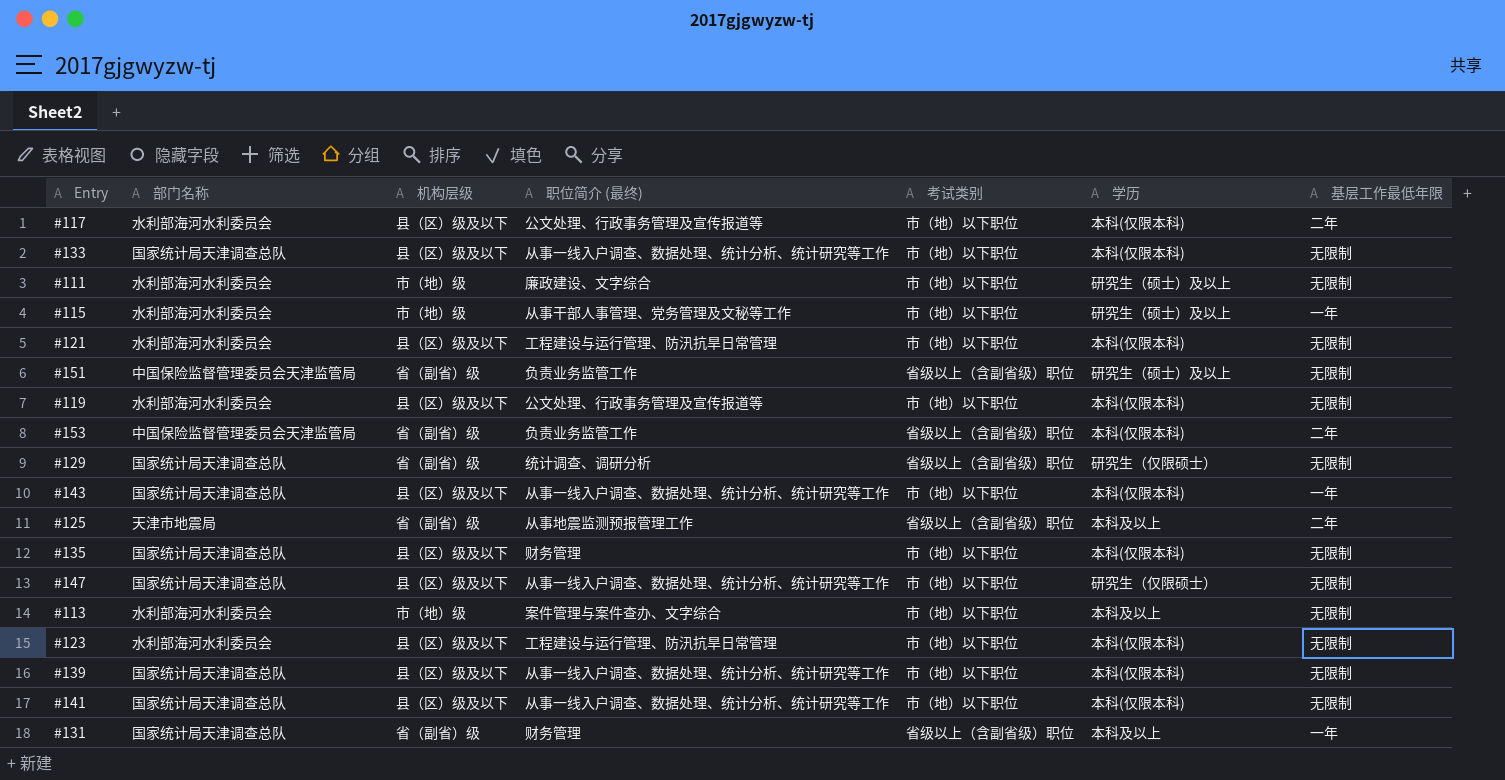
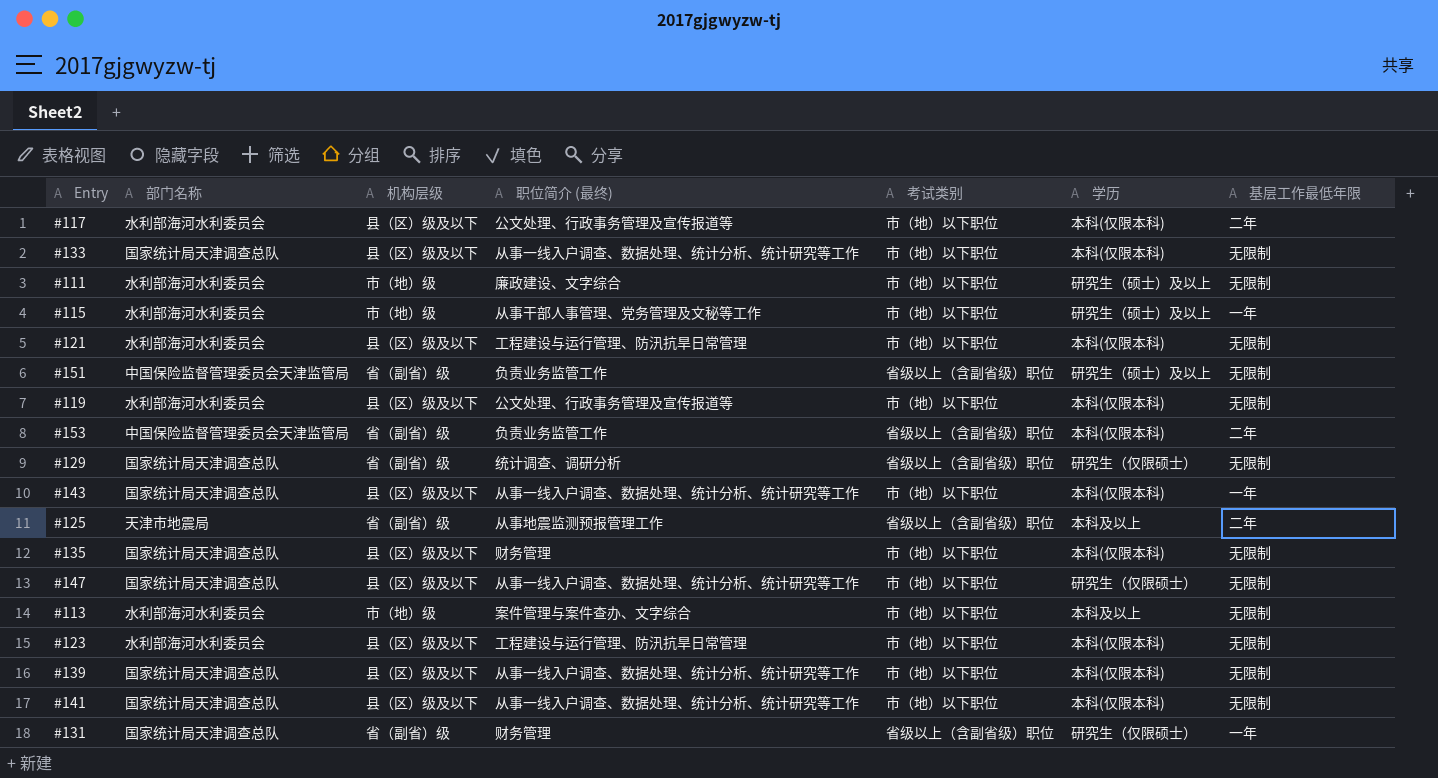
#131 | 学历: 本科及以上 -> 研究生（仅限硕士）

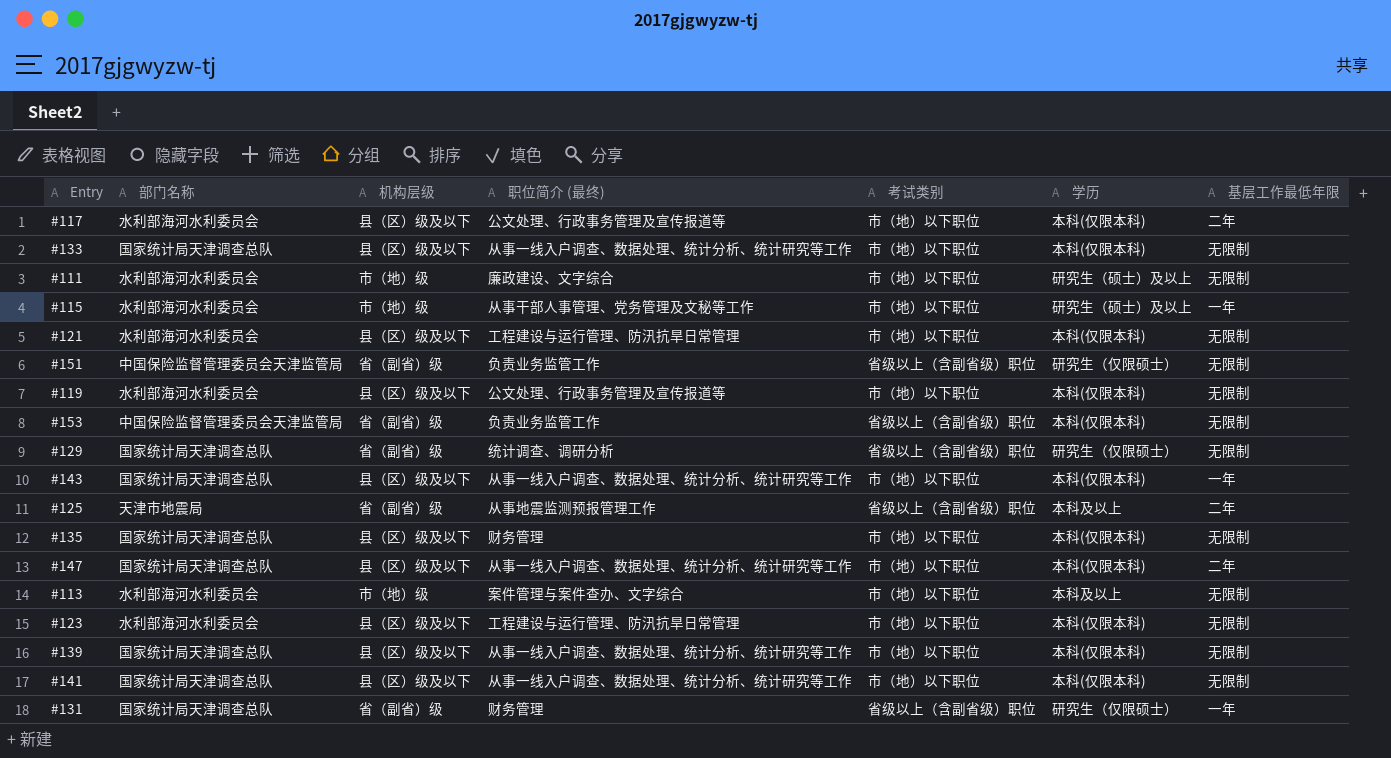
#151 | 学历: 研究生（硕士）及以上 -> 研究生（仅限硕士）
#153 | 基层工作最低年限: 二年 -> 无限制
#147 | 学历: 研究生（仅限硕士） -> 本科(仅限本科)
#147 | 基层工作最低年限: 无限制 -> 二年

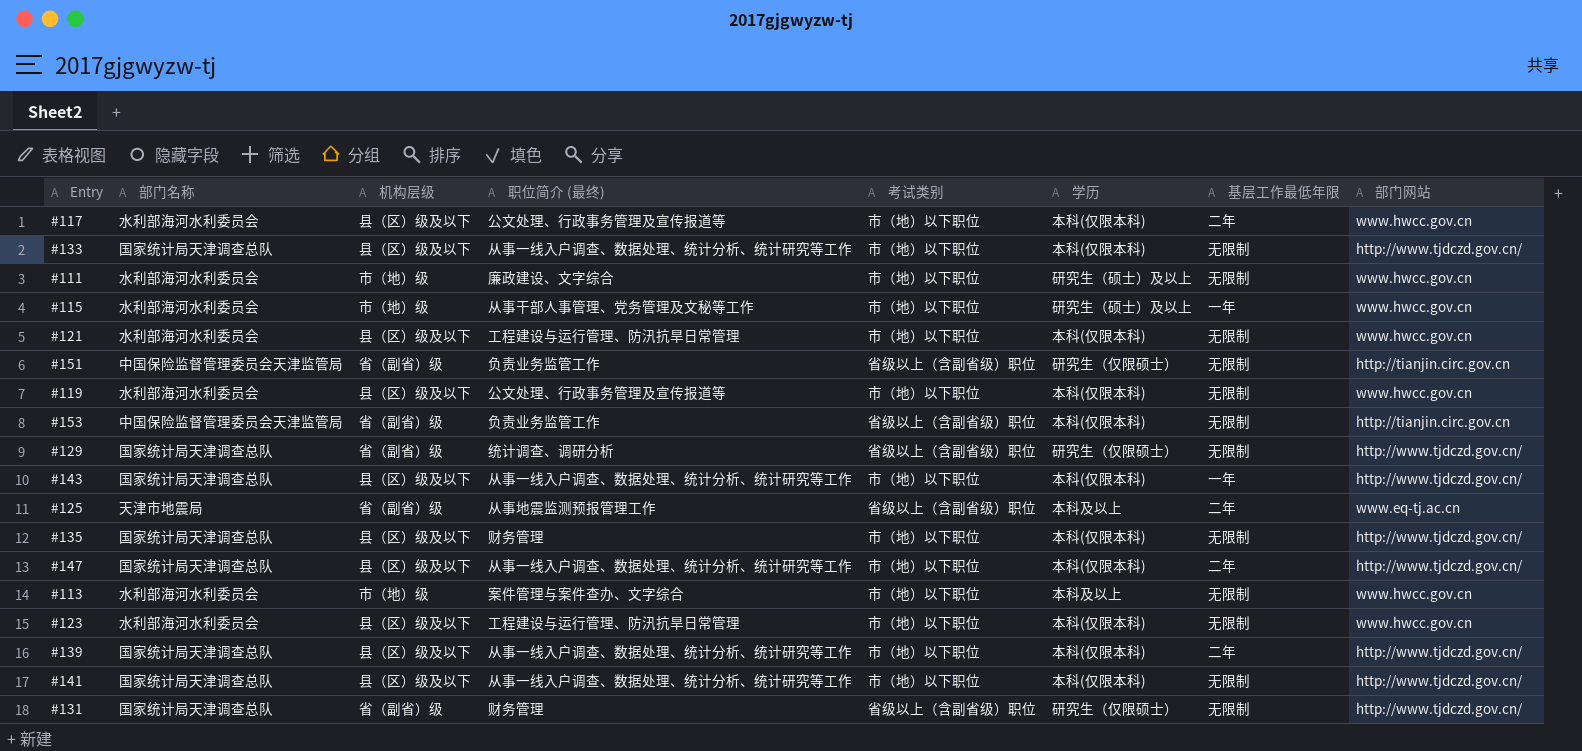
column 部门网站 | position: none -> 8
#139 | 基层工作最低年限: 无限制 -> 二年
#131 | 基层工作最低年限: 一年 -> 无限制

